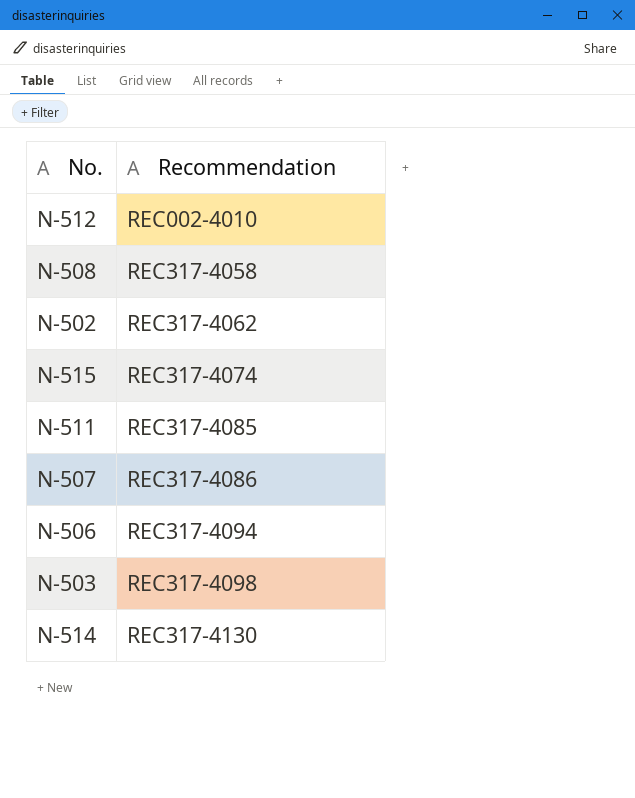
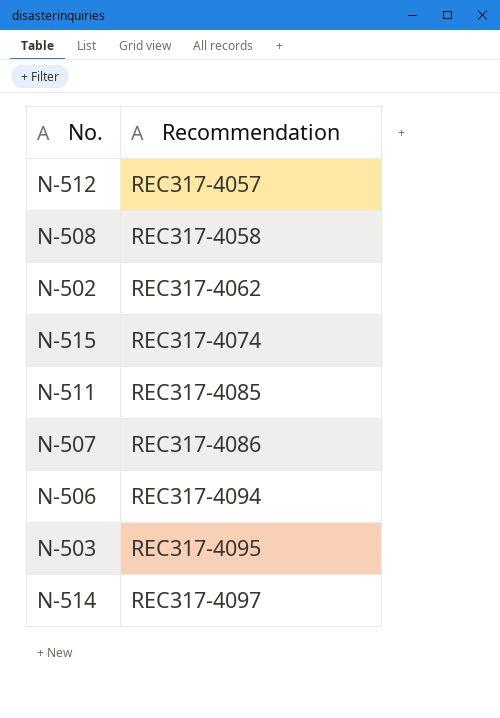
N-512 | Recommendation: REC002-4010 -> REC317-4057
N-503 | Recommendation: REC317-4098 -> REC317-4095
N-514 | Recommendation: REC317-4130 -> REC317-4097

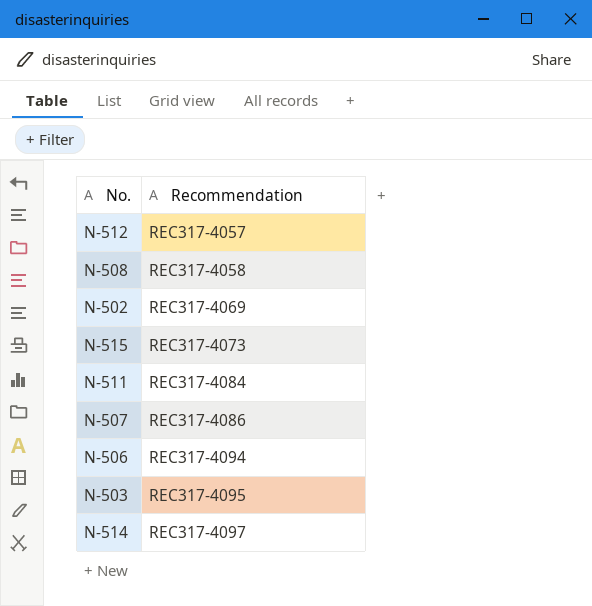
N-502 | Recommendation: REC317-4062 -> REC317-4069
N-515 | Recommendation: REC317-4074 -> REC317-4073
N-511 | Recommendation: REC317-4085 -> REC317-4084

